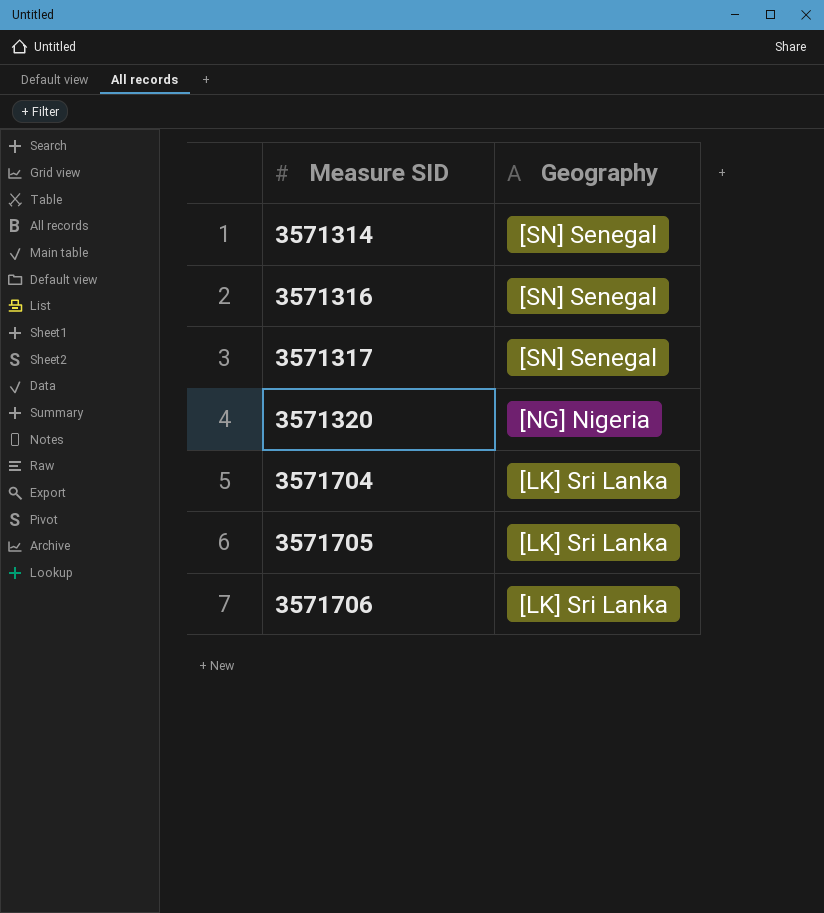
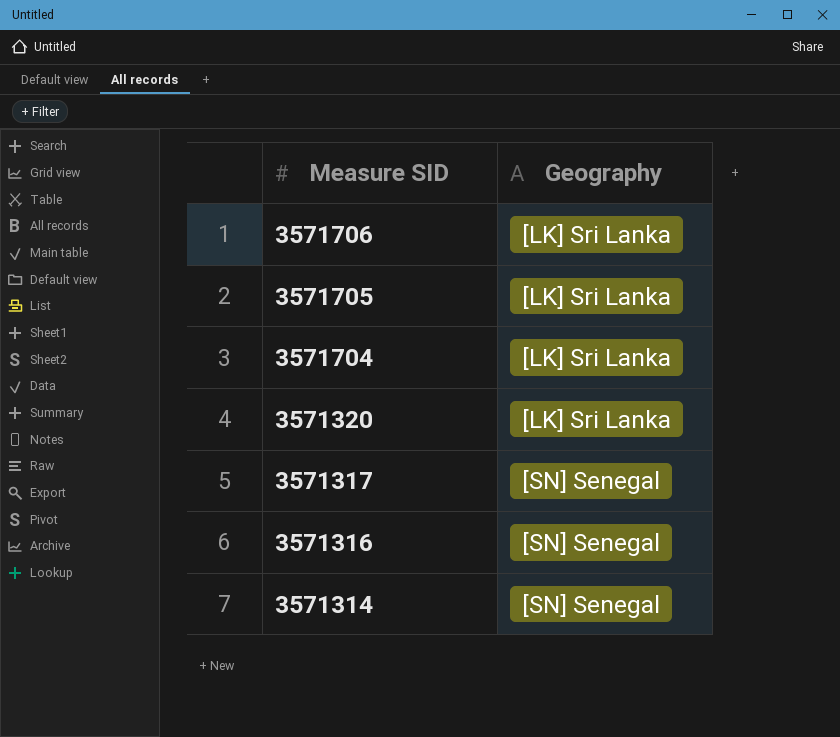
row order: Measure SID ascending -> Measure SID descending
3571320 | Geography: [NG] Nigeria -> [LK] Sri Lanka

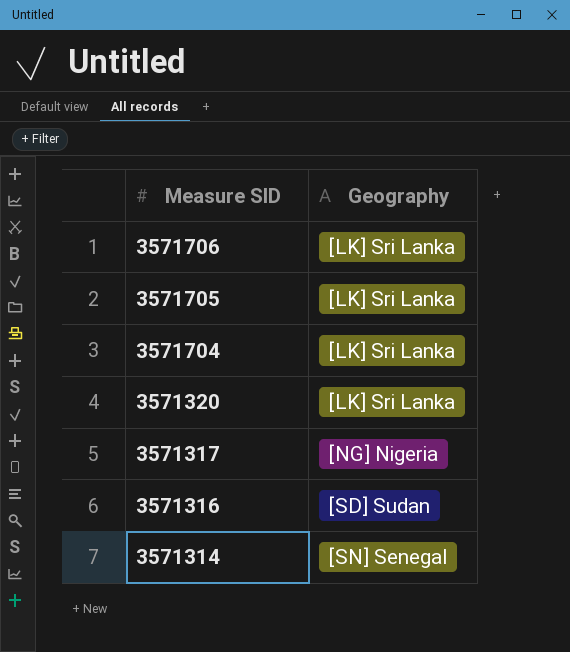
3571317 | Geography: [SN] Senegal -> [NG] Nigeria
3571316 | Geography: [SN] Senegal -> [SD] Sudan

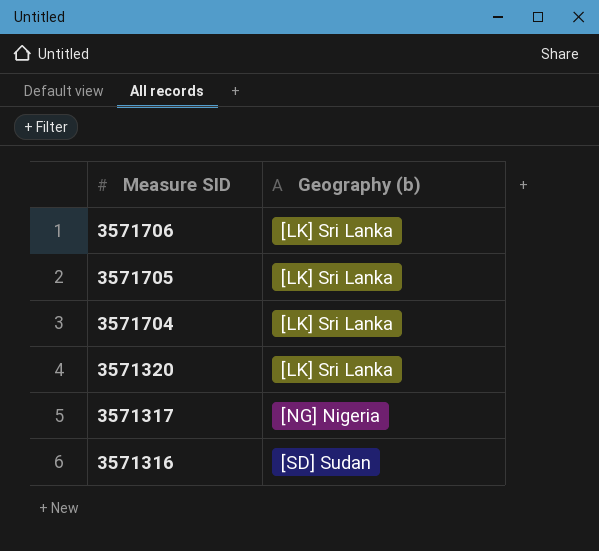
column name: Geography -> Geography (b)
row 3571314: [SN] Senegal -> none

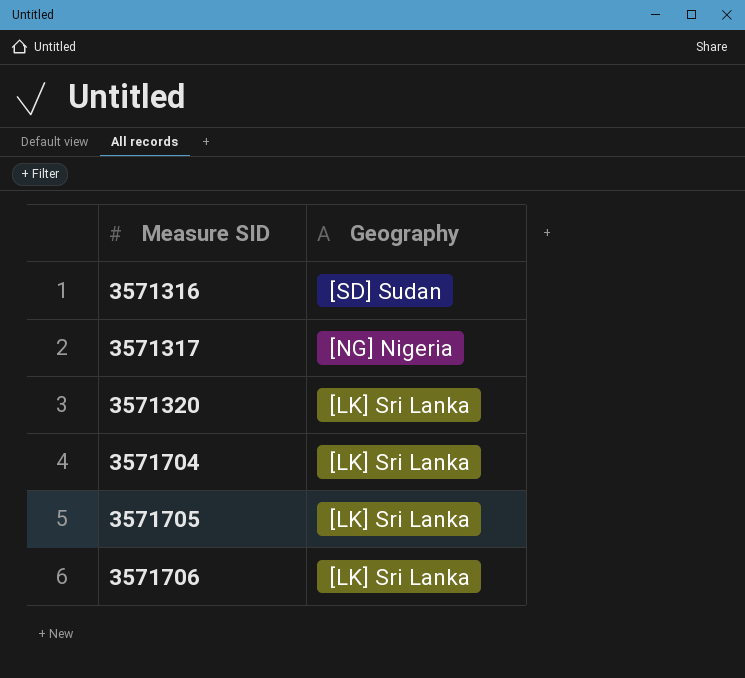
row order: Measure SID descending -> Measure SID ascending
column name: Geography (b) -> Geography

